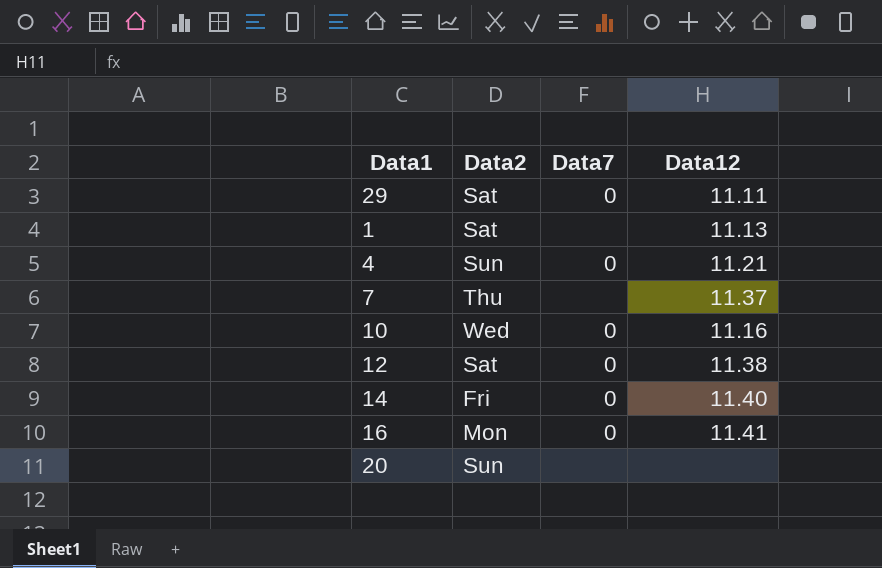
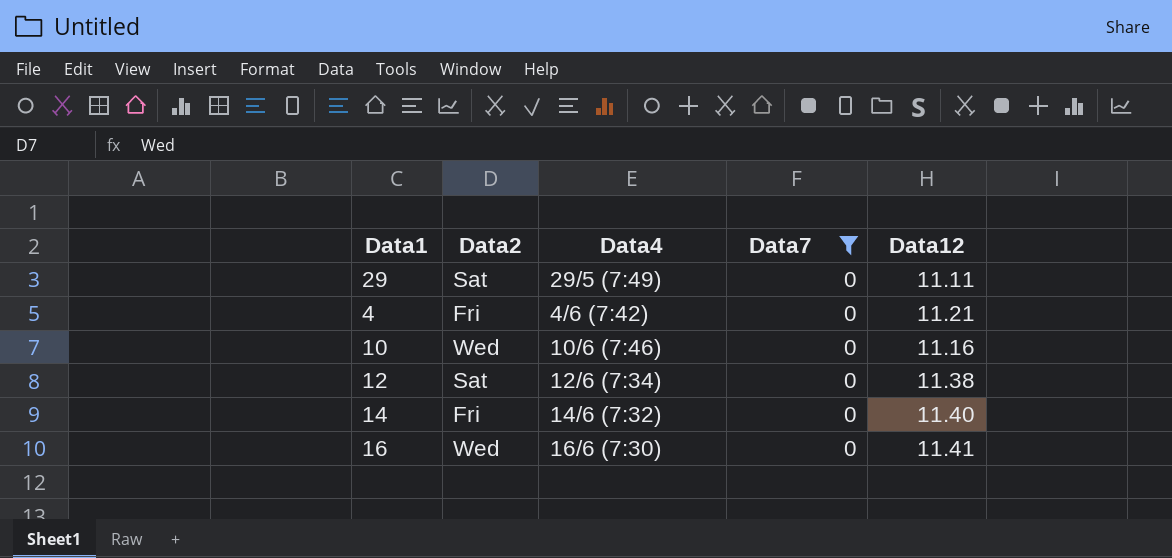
filter: none -> Data7 = 0
column Data4 | position: none -> 3
4 | Data2: Sun -> Fri
16 | Data2: Mon -> Wed

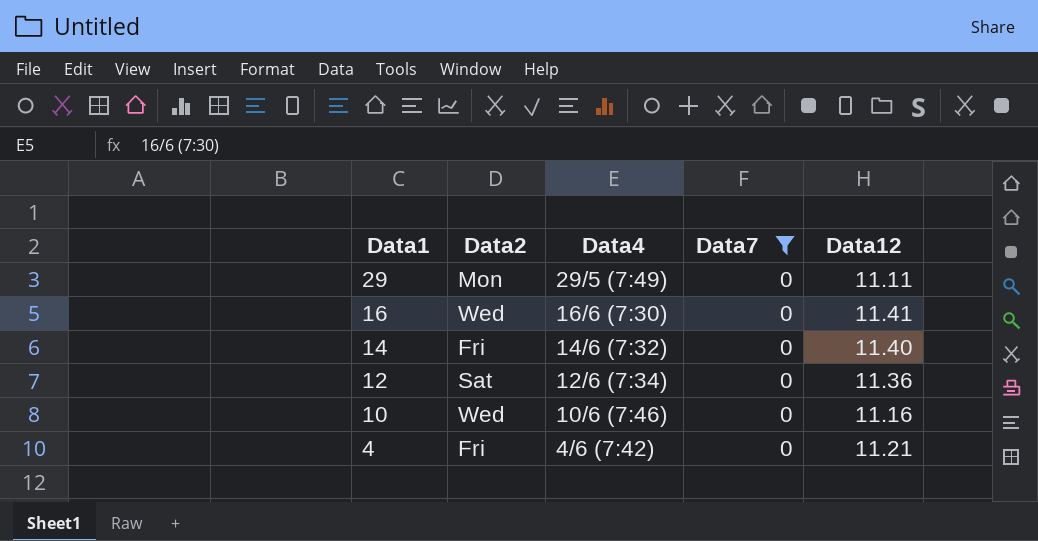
row order: none -> Data1 descending
29 | Data2: Sat -> Mon
12 | Data12: 11.38 -> 11.36

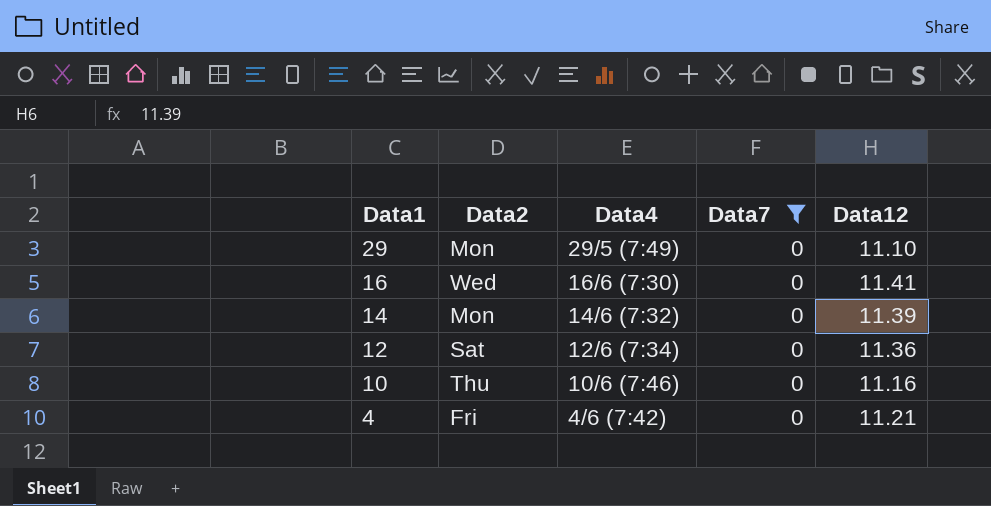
29 | Data12: 11.11 -> 11.10
14 | Data2: Fri -> Mon
14 | Data12: 11.40 -> 11.39
10 | Data2: Wed -> Thu

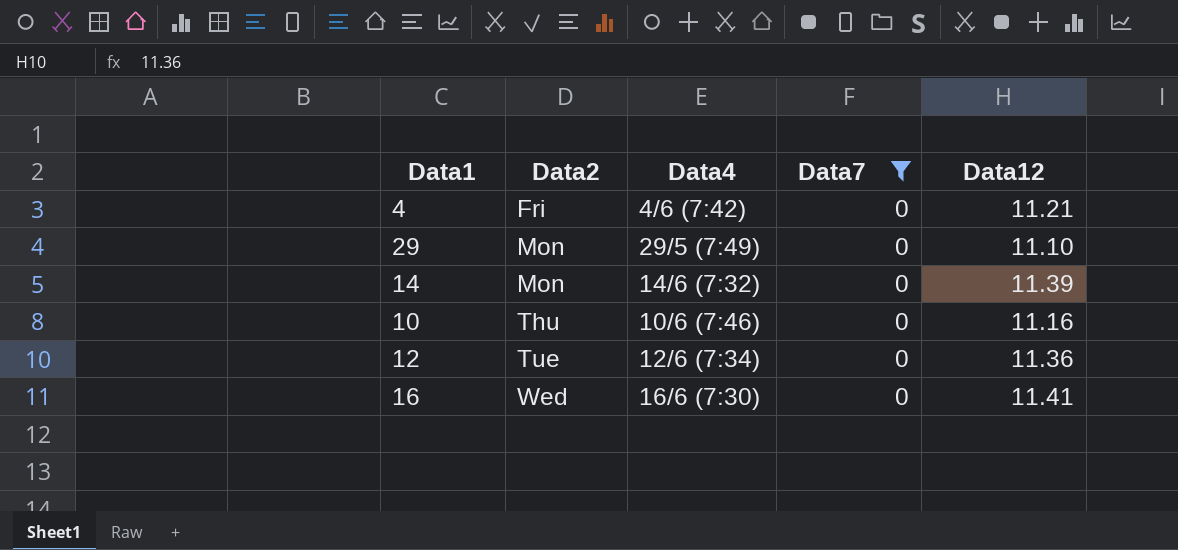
row order: Data1 descending -> Data2 ascending
12 | Data2: Sat -> Tue

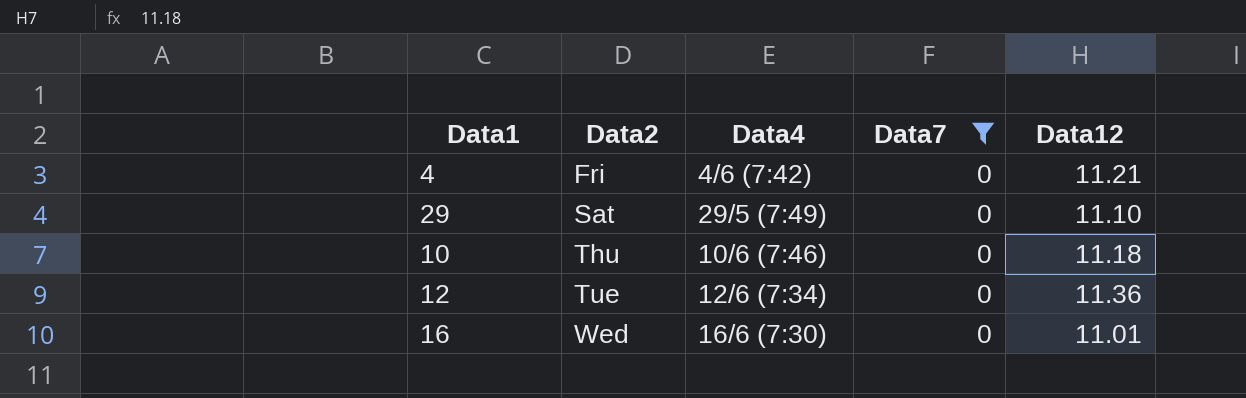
row 14: Mon | 14/6 (7:32) | 0 | 11.39 -> none
29 | Data2: Mon -> Sat
10 | Data12: 11.16 -> 11.18
16 | Data12: 11.41 -> 11.01

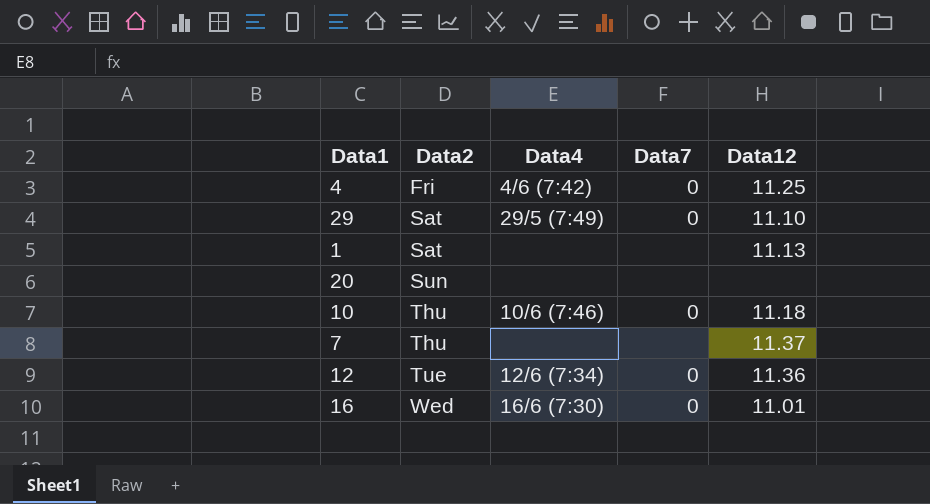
filter: Data7 = 0 -> none
4 | Data12: 11.21 -> 11.25

